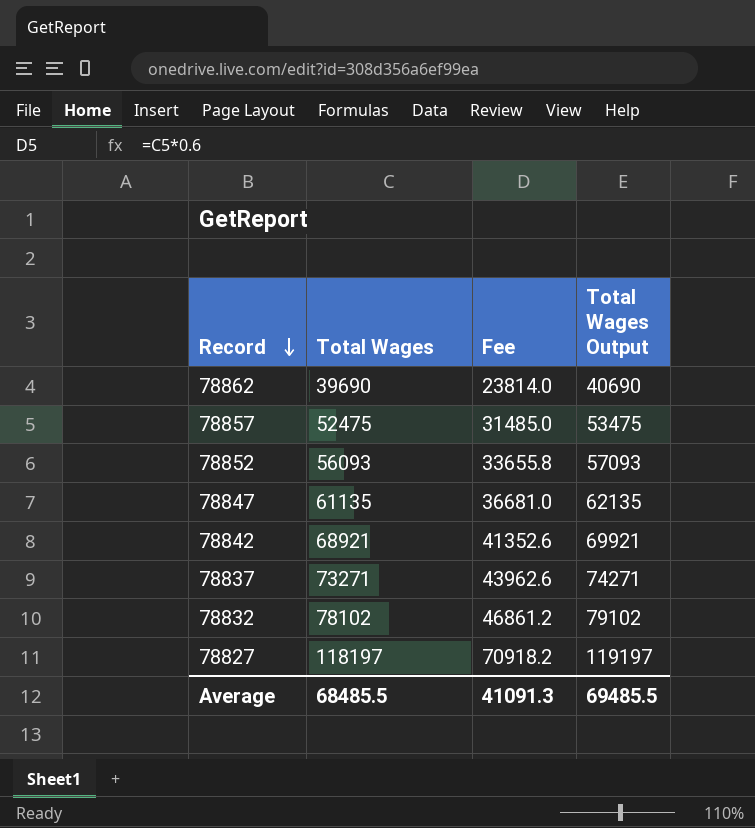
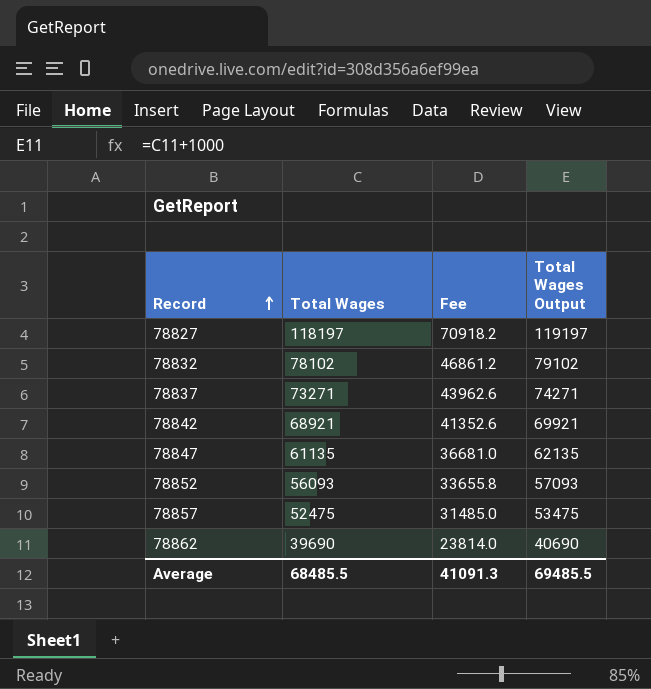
row order: Record descending -> Record ascending

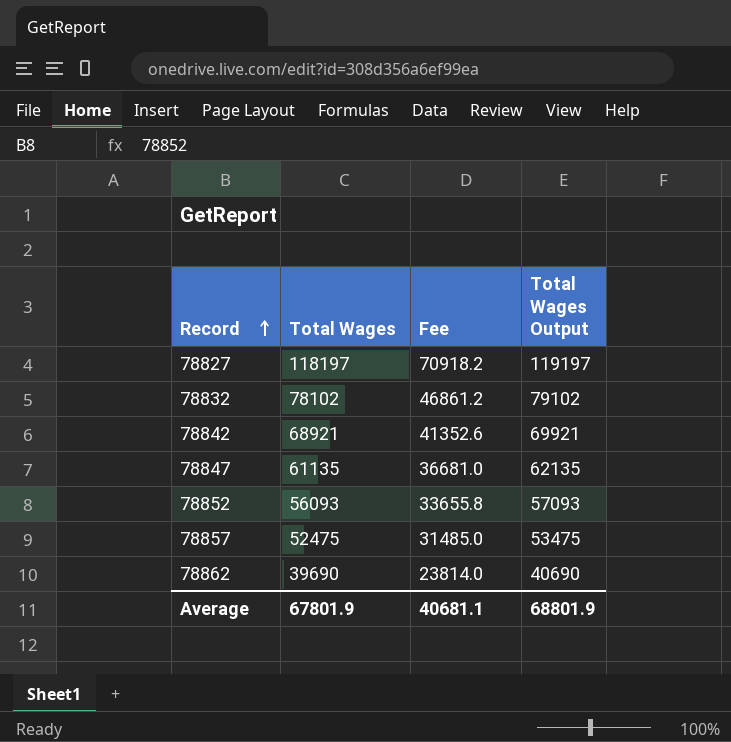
row 78837: 73271 | 43962.6 | 74271 -> none
Average | Total Wages: 68485.5 -> 67801.9
Average | Fee: 41091.3 -> 40681.1
Average | Total Wages Output: 69485.5 -> 68801.9

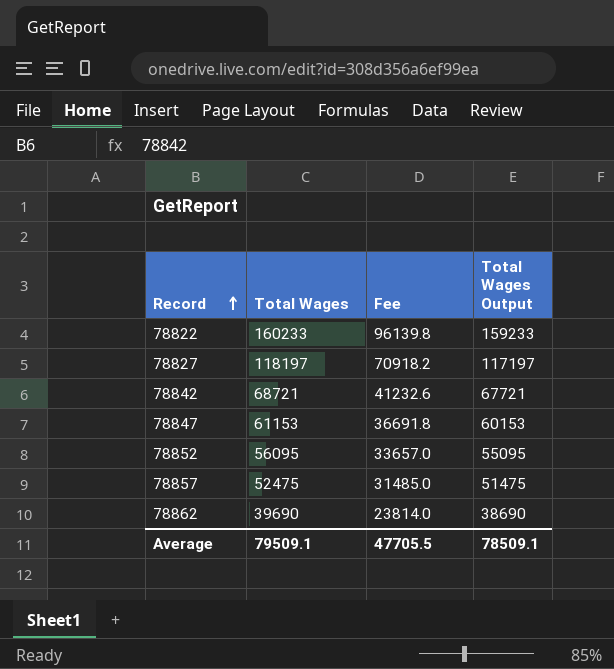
column Total Wages Output | formula: [Total Wages] + 1000 -> [Total Wages] - 1000
row 78832: 78102 | 46861.2 | 79102 -> none
row 78822: none -> 160233 | 96139.8 | 159233
78842 | Total Wages: 68921 -> 68721
78842 | Fee: 41352.6 -> 41232.6
78847 | Total Wages: 61135 -> 61153
78847 | Fee: 36681.0 -> 36691.8
78852 | Total Wages: 56093 -> 56095
78852 | Fee: 33655.8 -> 33657.0
Average | Total Wages: 67801.9 -> 79509.1
Average | Fee: 40681.1 -> 47705.5
Average | Total Wages Output: 68801.9 -> 78509.1

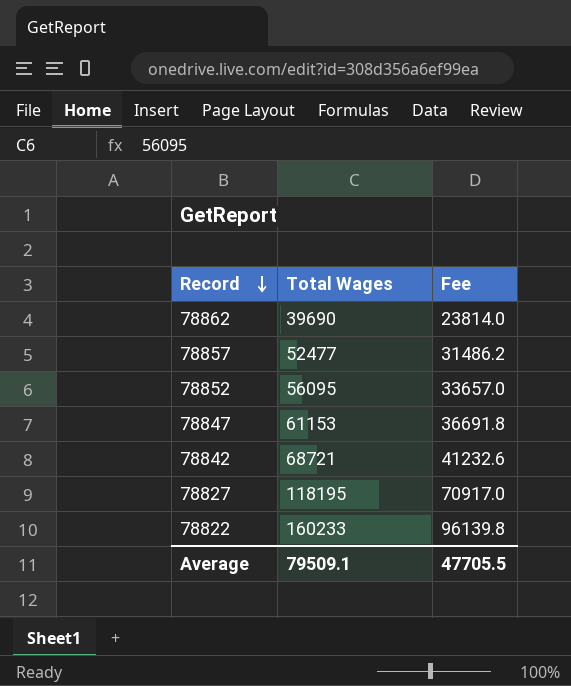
row order: Record ascending -> Record descending
column Total Wages Output | formula: [Total Wages] - 1000 -> none
78857 | Total Wages: 52475 -> 52477
78857 | Fee: 31485.0 -> 31486.2
78827 | Total Wages: 118197 -> 118195
78827 | Fee: 70918.2 -> 70917.0

